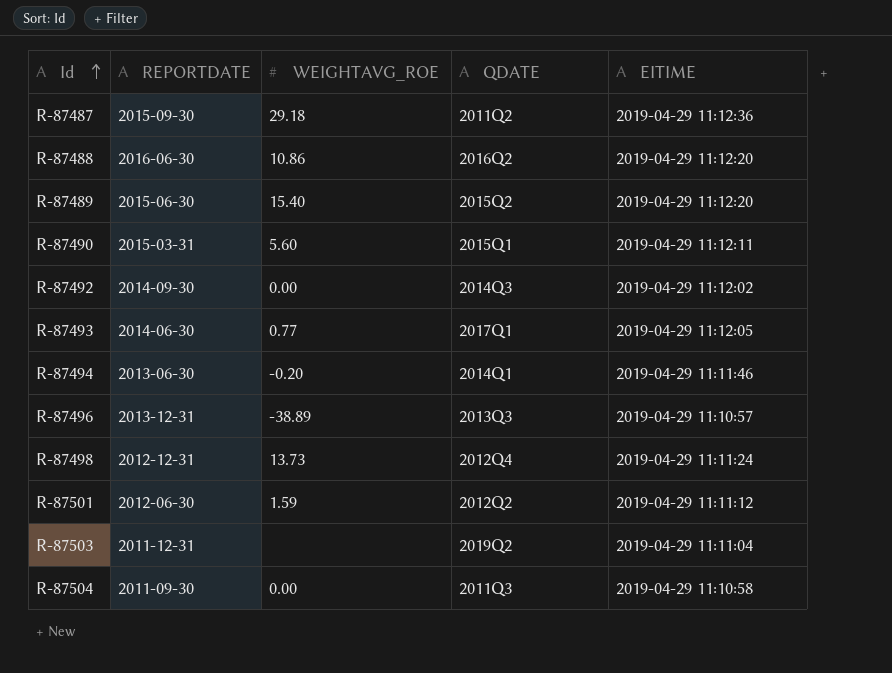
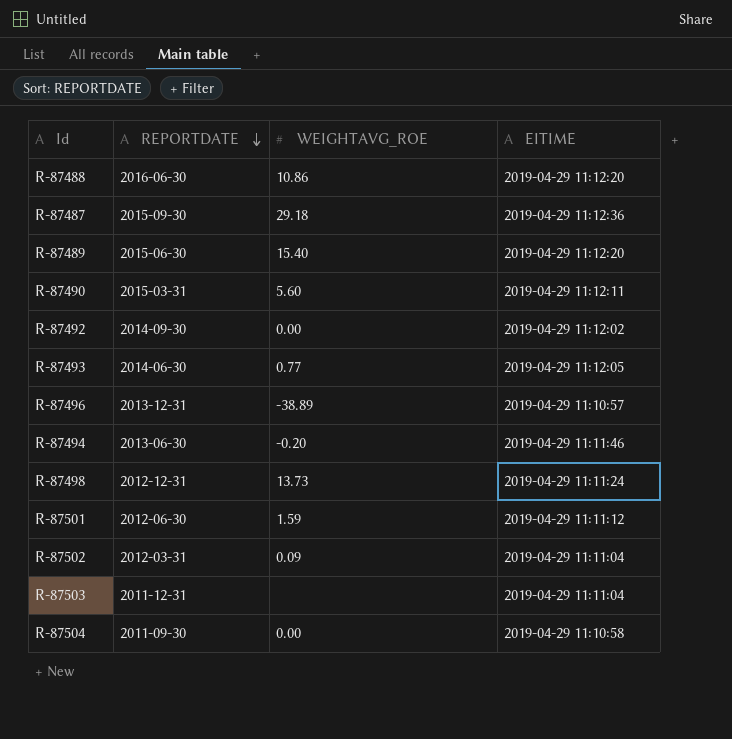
row order: Id ascending -> REPORTDATE descending
column QDATE | position: 4 -> none
row R-87502: none -> 2012-03-31 | 0.09 | 2019-04-29 11:11:04

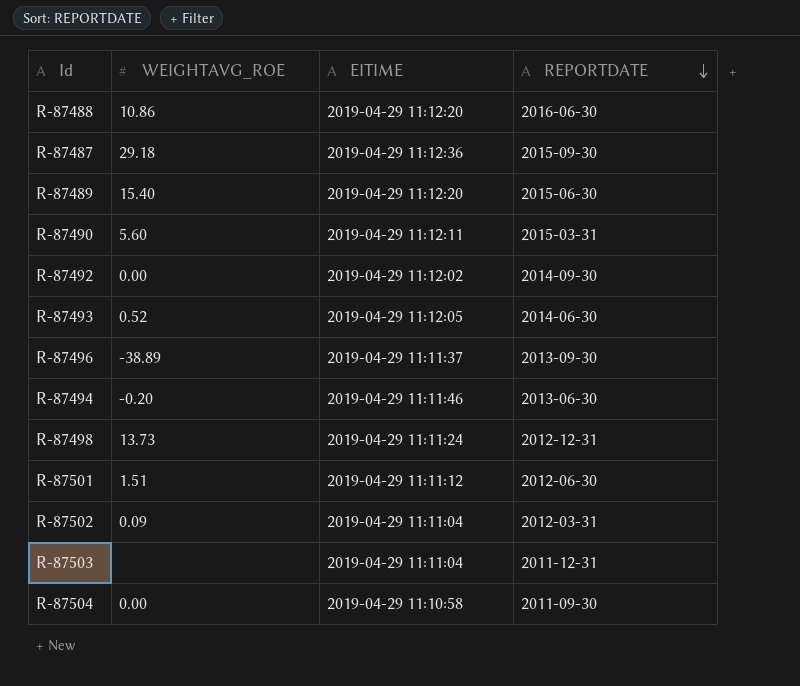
column REPORTDATE | position: 2 -> 4
R-87493 | WEIGHTAVG_ROE: 0.77 -> 0.52
R-87496 | EITIME: 2019-04-29 11:10:57 -> 2019-04-29 11:11:37
R-87496 | REPORTDATE: 2013-12-31 -> 2013-09-30
R-87501 | WEIGHTAVG_ROE: 1.59 -> 1.51

